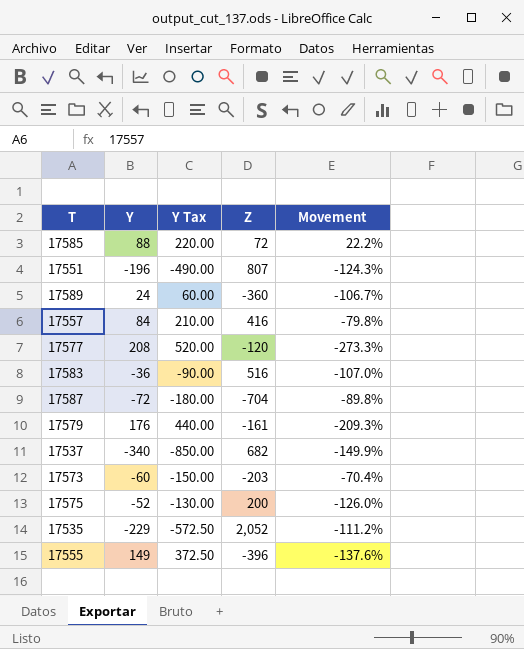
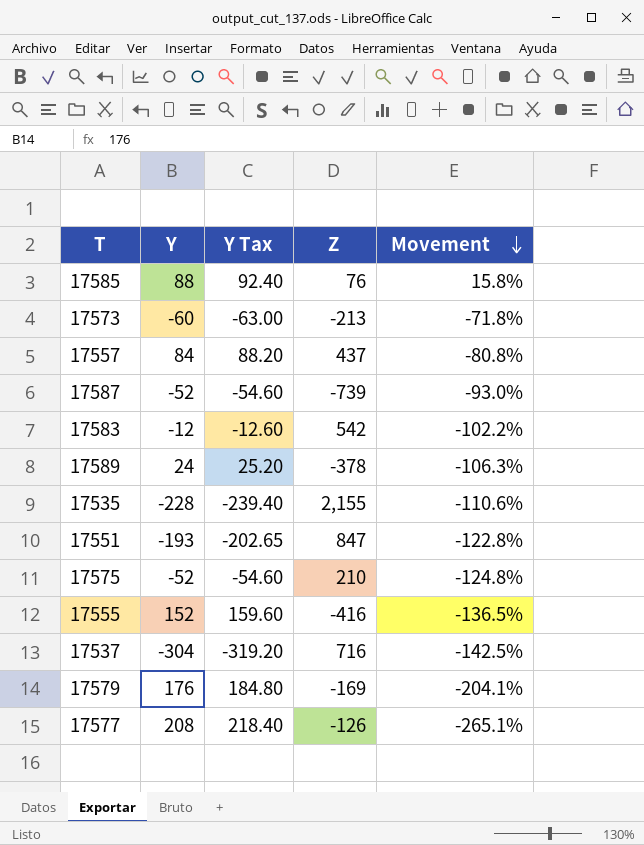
row order: none -> Movement descending
column Y Tax | formula: [Y] * 2.5 -> [Y] * 1.05
17585 | Z: 72 -> 76
17585 | Movement: 22.2% -> 15.8%
17573 | Z: -203 -> -213
17573 | Movement: -70.4% -> -71.8%
17557 | Z: 416 -> 437
17557 | Movement: -79.8% -> -80.8%
17587 | Y: -72 -> -52
17587 | Z: -704 -> -739
17587 | Movement: -89.8% -> -93.0%
17583 | Y: -36 -> -12
17583 | Z: 516 -> 542
17583 | Movement: -107.0% -> -102.2%
17589 | Z: -360 -> -378
17589 | Movement: -106.7% -> -106.3%
17535 | Y: -229 -> -228
17535 | Z: 2,052 -> 2,155
17535 | Movement: -111.2% -> -110.6%
17551 | Y: -196 -> -193
17551 | Z: 807 -> 847
17551 | Movement: -124.3% -> -122.8%
17575 | Z: 200 -> 210
17575 | Movement: -126.0% -> -124.8%
17555 | Y: 149 -> 152
17555 | Z: -396 -> -416
17555 | Movement: -137.6% -> -136.5%
17537 | Y: -340 -> -304
17537 | Z: 682 -> 716
17537 | Movement: -149.9% -> -142.5%
17579 | Z: -161 -> -169
17579 | Movement: -209.3% -> -204.1%
17577 | Z: -120 -> -126
17577 | Movement: -273.3% -> -265.1%

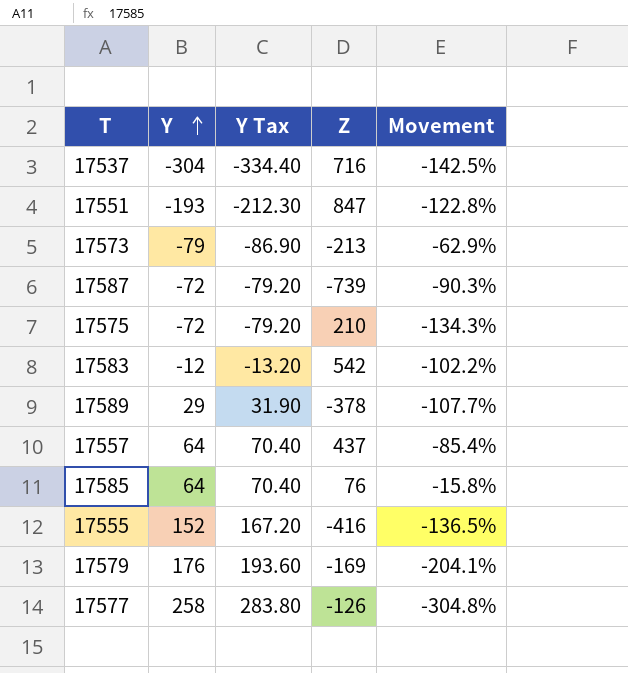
row order: Movement descending -> Y ascending
column Y Tax | formula: [Y] * 1.05 -> [Y] * 1.1
row 17535: -228 | -239.40 | 2,155 | -110.6% -> none
17573 | Y: -60 -> -79
17573 | Movement: -71.8% -> -62.9%
17587 | Y: -52 -> -72
17587 | Movement: -93.0% -> -90.3%
17575 | Y: -52 -> -72
17575 | Movement: -124.8% -> -134.3%
17589 | Y: 24 -> 29
17589 | Movement: -106.3% -> -107.7%
17557 | Y: 84 -> 64
17557 | Movement: -80.8% -> -85.4%
17585 | Y: 88 -> 64
17585 | Movement: 15.8% -> -15.8%
17577 | Y: 208 -> 258
17577 | Movement: -265.1% -> -304.8%

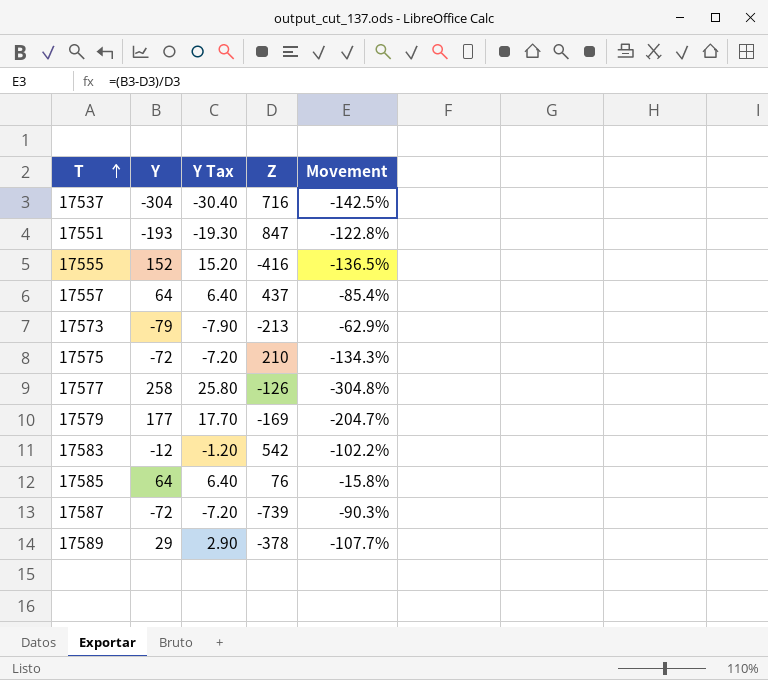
row order: Y ascending -> T ascending
column Y Tax | formula: [Y] * 1.1 -> [Y] * 0.1
17579 | Y: 176 -> 177
17579 | Movement: -204.1% -> -204.7%

